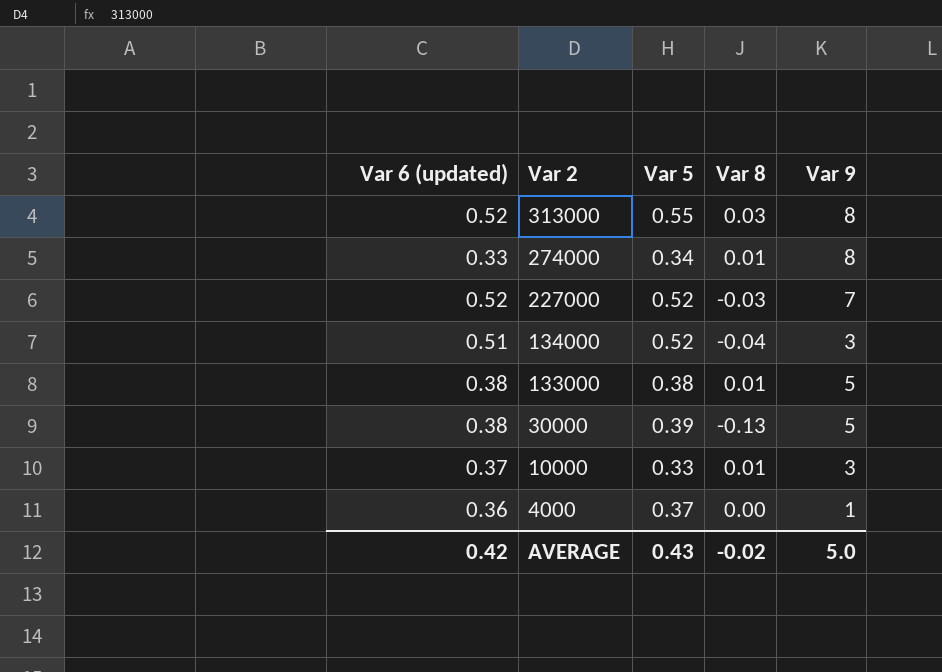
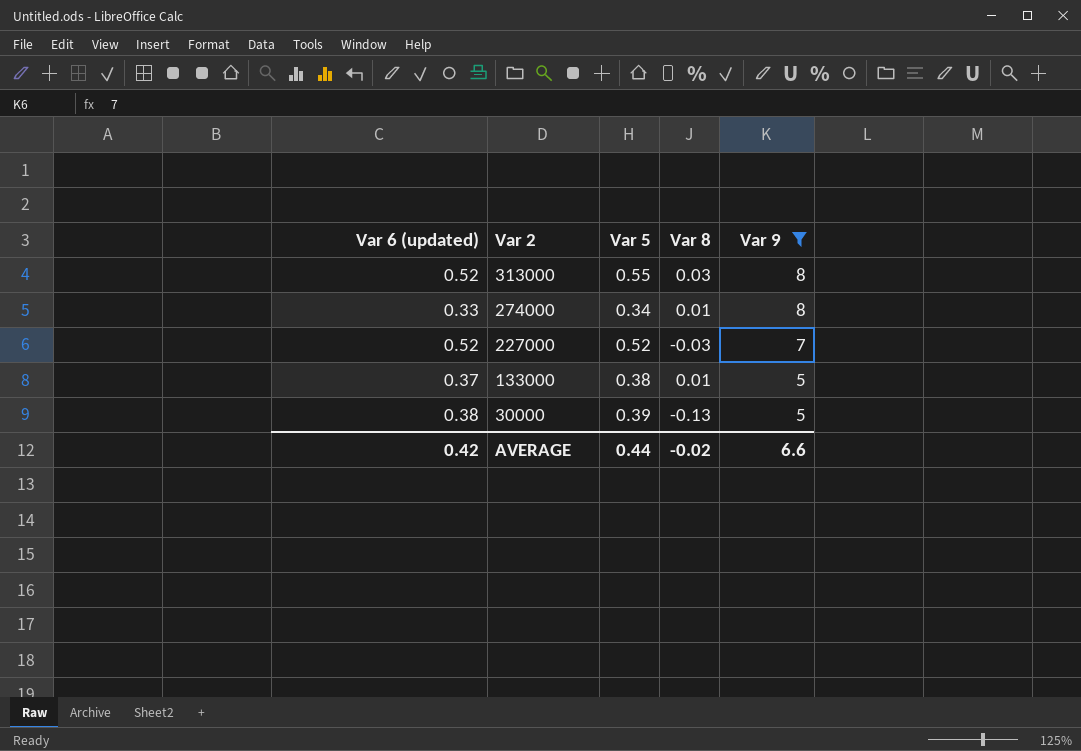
filter: none -> Var 9 >= 5
133000 | Var 6 (updated): 0.38 -> 0.37
AVERAGE | Var 5: 0.43 -> 0.44
AVERAGE | Var 9: 5.0 -> 6.6

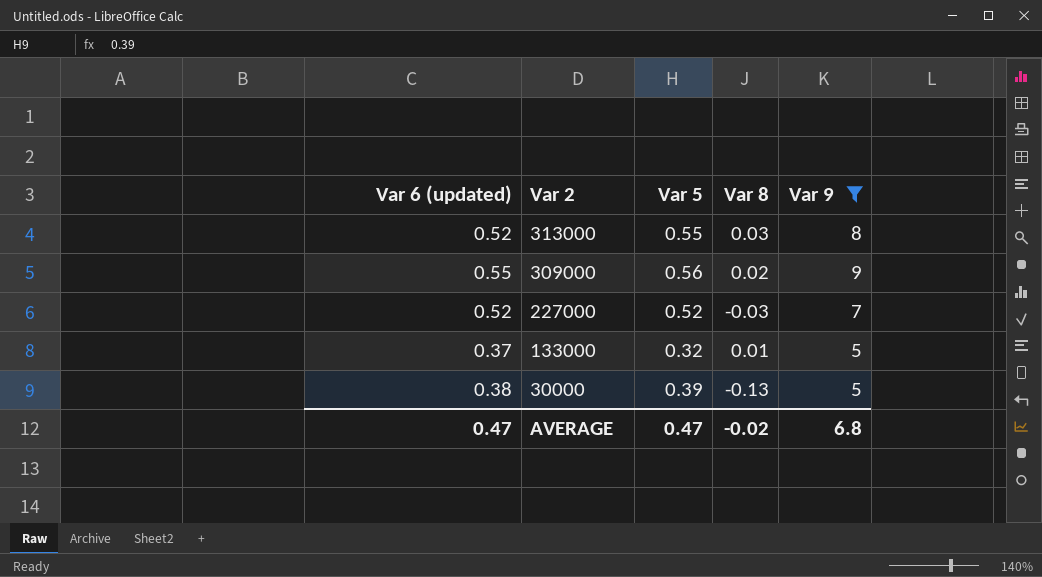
row 274000: 0.33 | 0.34 | 0.01 | 8 -> none
row 309000: none -> 0.55 | 0.56 | 0.02 | 9
133000 | Var 5: 0.38 -> 0.32
AVERAGE | Var 6 (updated): 0.42 -> 0.47
AVERAGE | Var 5: 0.44 -> 0.47
AVERAGE | Var 9: 6.6 -> 6.8

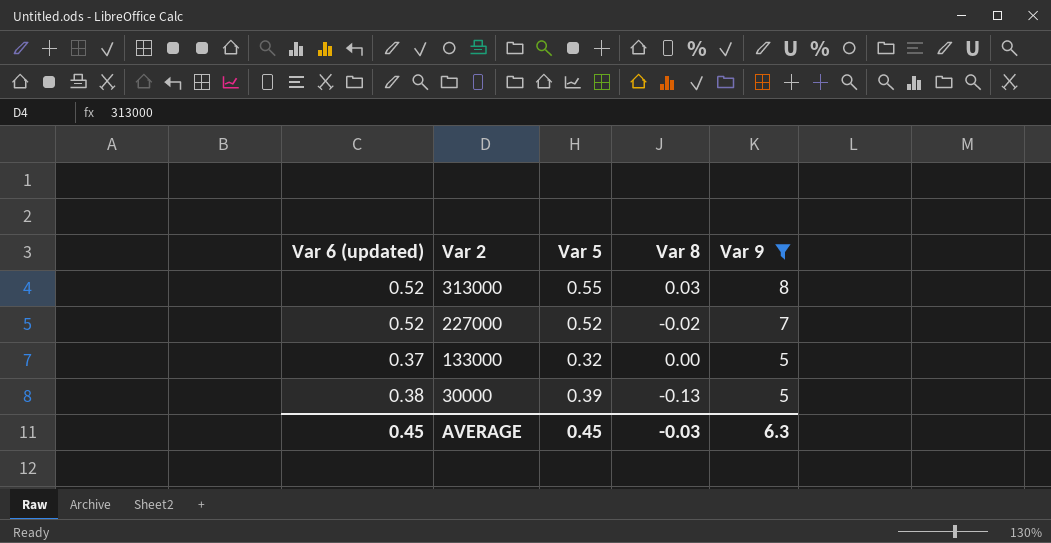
row 309000: 0.55 | 0.56 | 0.02 | 9 -> none
227000 | Var 8: -0.03 -> -0.02
133000 | Var 8: 0.01 -> 0.00
AVERAGE | Var 6 (updated): 0.47 -> 0.45
AVERAGE | Var 5: 0.47 -> 0.45
AVERAGE | Var 8: -0.02 -> -0.03
AVERAGE | Var 9: 6.8 -> 6.3

